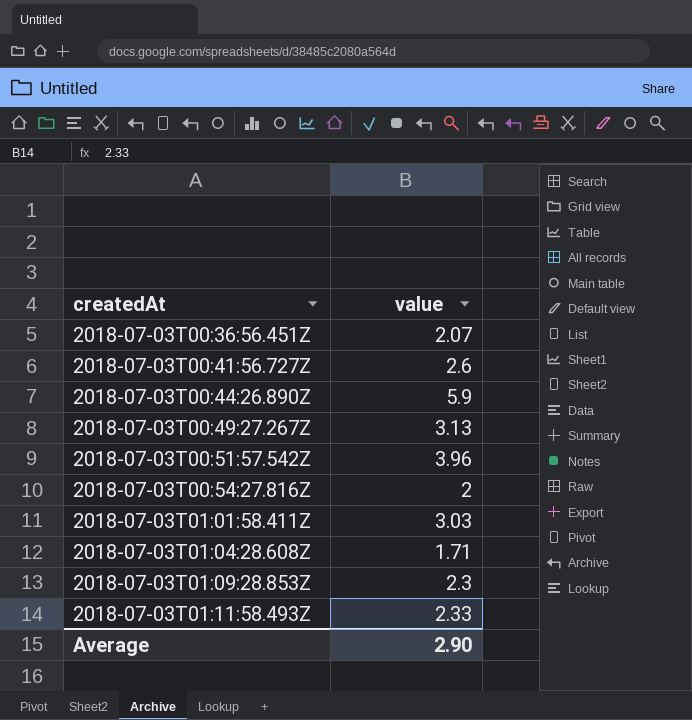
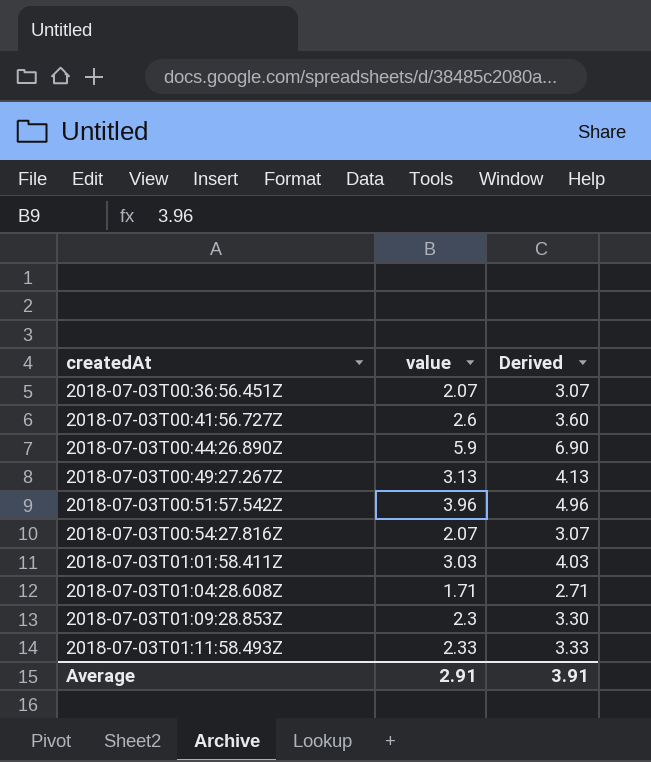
column Derived | formula: none -> [value] + 1
2018-07-03T00:54:27.816Z | value: 2 -> 2.07
Average | value: 2.90 -> 2.91

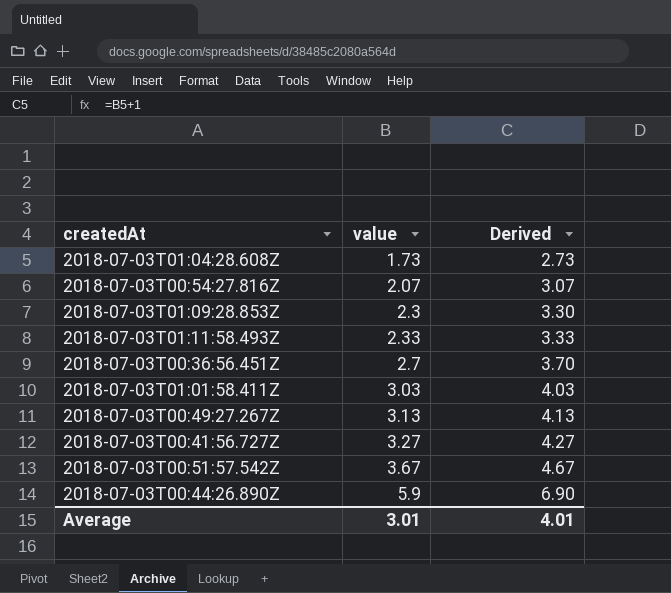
row order: createdAt ascending -> value ascending
2018-07-03T01:04:28.608Z | value: 1.71 -> 1.73
2018-07-03T01:04:28.608Z | Derived: 2.71 -> 2.73
2018-07-03T00:36:56.451Z | value: 2.07 -> 2.7
2018-07-03T00:36:56.451Z | Derived: 3.07 -> 3.70
2018-07-03T00:41:56.727Z | value: 2.6 -> 3.27
2018-07-03T00:41:56.727Z | Derived: 3.60 -> 4.27
2018-07-03T00:51:57.542Z | value: 3.96 -> 3.67
2018-07-03T00:51:57.542Z | Derived: 4.96 -> 4.67
Average | value: 2.91 -> 3.01
Average | Derived: 3.91 -> 4.01

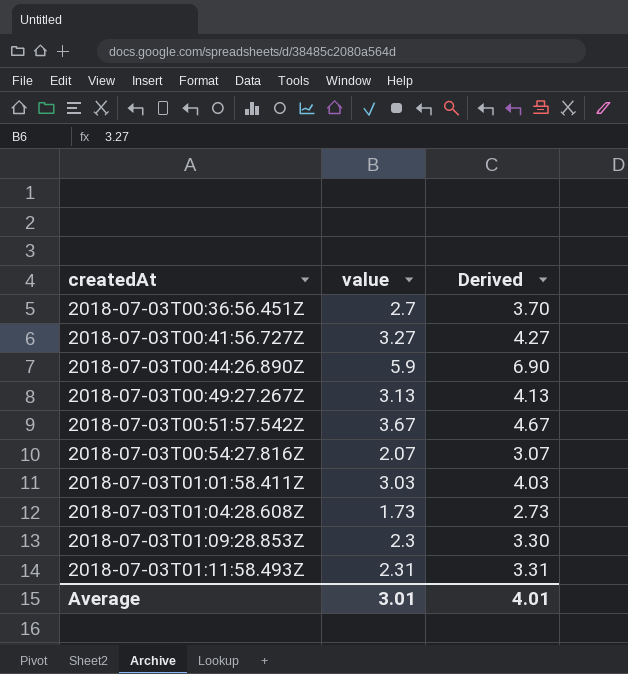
row order: value ascending -> createdAt ascending
2018-07-03T01:11:58.493Z | value: 2.33 -> 2.31
2018-07-03T01:11:58.493Z | Derived: 3.33 -> 3.31

